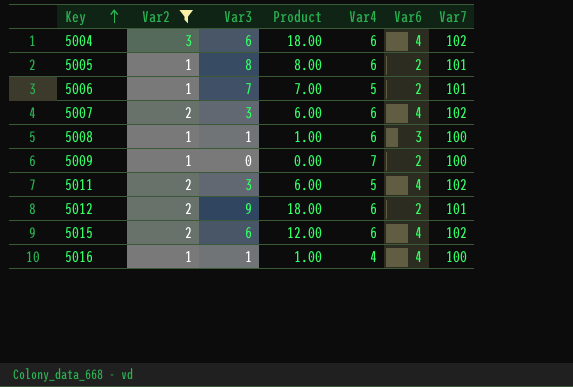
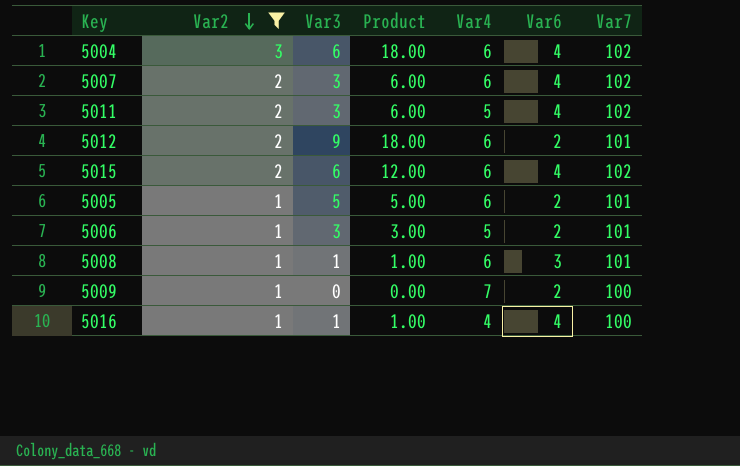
row order: Key ascending -> Var2 descending
5005 | Var3: 8 -> 5
5005 | Product: 8.00 -> 5.00
5006 | Var3: 7 -> 3
5006 | Product: 7.00 -> 3.00
5008 | Var7: 100 -> 101

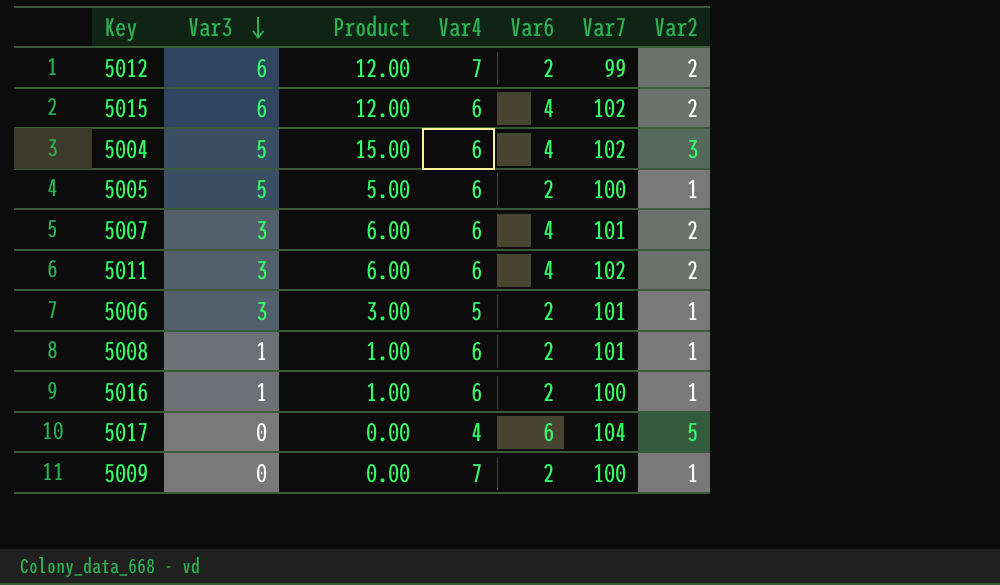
filter: Var2 != 5 -> none
row order: Var2 descending -> Var3 descending
column Var2 | position: 2 -> 7
5012 | Var3: 9 -> 6
5012 | Product: 18.00 -> 12.00
5012 | Var4: 6 -> 7
5012 | Var7: 101 -> 99
5004 | Var3: 6 -> 5
5004 | Product: 18.00 -> 15.00
5005 | Var7: 101 -> 100
5007 | Var7: 102 -> 101
5011 | Var4: 5 -> 6
5008 | Var6: 3 -> 2
5016 | Var4: 4 -> 6
5016 | Var6: 4 -> 2

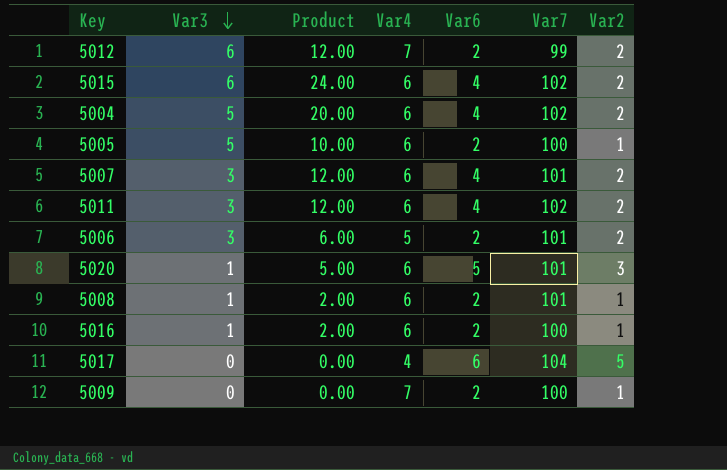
column Product | formula: [Var3] * [Var2] -> [Var3] * [Var6]
5004 | Var2: 3 -> 2
5006 | Var2: 1 -> 2
row 5020: none -> 1 | 5.00 | 6 | 5 | 101 | 3

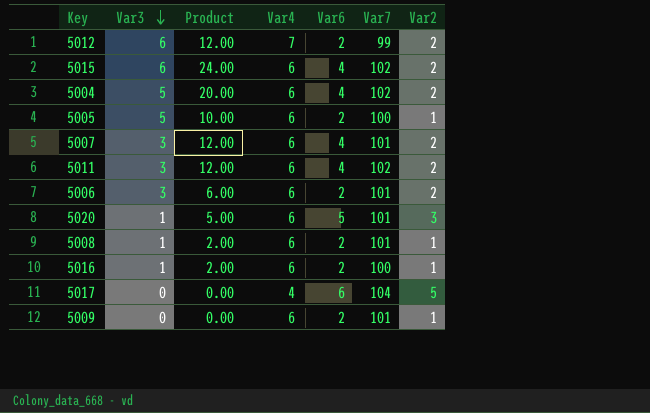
5006 | Var4: 5 -> 6
5009 | Var4: 7 -> 6
5009 | Var7: 100 -> 101

